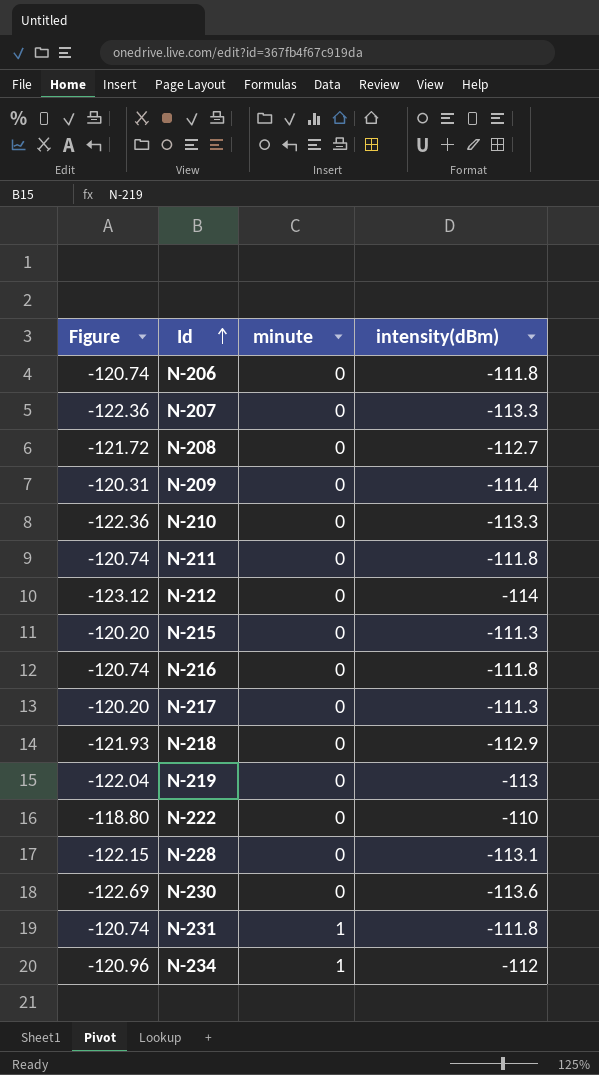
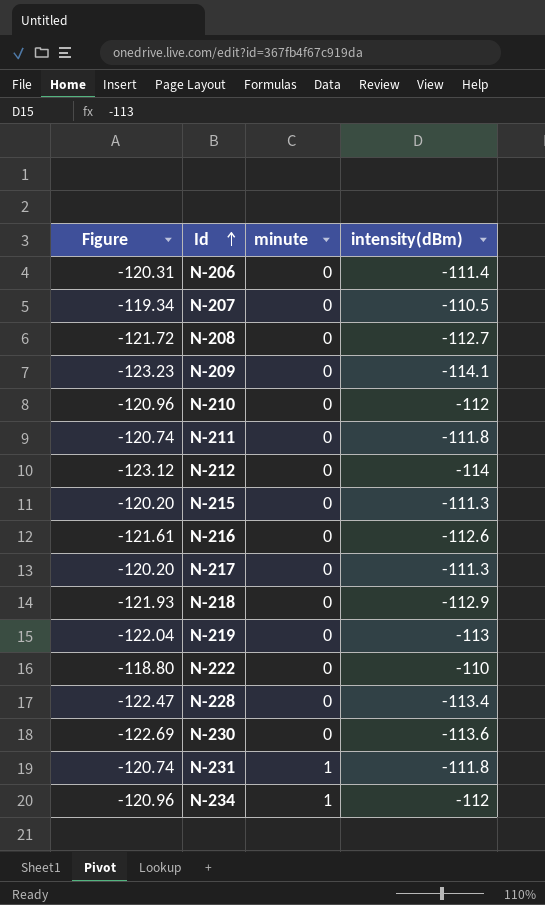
N-206 | Figure: -120.74 -> -120.31
N-206 | intensity(dBm): -111.8 -> -111.4
N-207 | Figure: -122.36 -> -119.34
N-207 | intensity(dBm): -113.3 -> -110.5
N-209 | Figure: -120.31 -> -123.23
N-209 | intensity(dBm): -111.4 -> -114.1
N-210 | Figure: -122.36 -> -120.96
N-210 | intensity(dBm): -113.3 -> -112
N-216 | Figure: -120.74 -> -121.61
N-216 | intensity(dBm): -111.8 -> -112.6
N-228 | Figure: -122.15 -> -122.47
N-228 | intensity(dBm): -113.1 -> -113.4

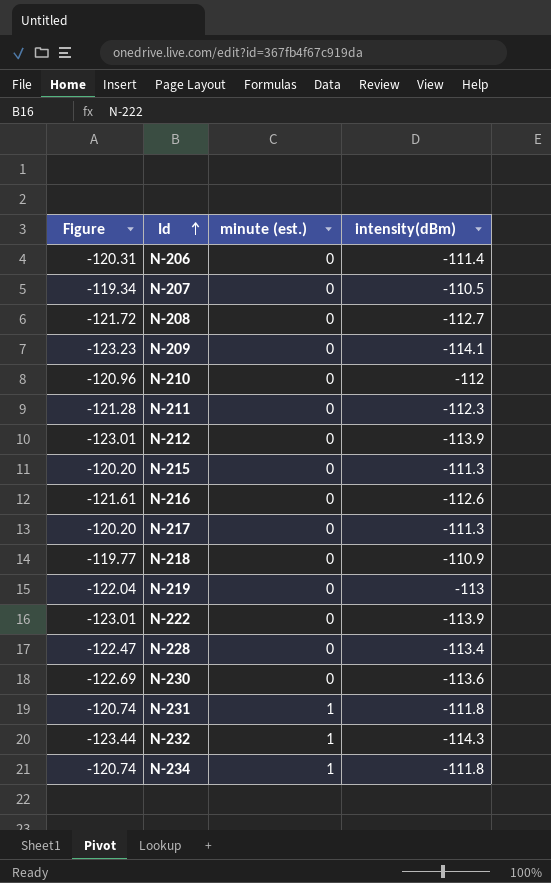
column name: minute -> minute (est.)
N-211 | Figure: -120.74 -> -121.28
N-211 | intensity(dBm): -111.8 -> -112.3
N-212 | Figure: -123.12 -> -123.01
N-212 | intensity(dBm): -114 -> -113.9
N-218 | Figure: -121.93 -> -119.77
N-218 | intensity(dBm): -112.9 -> -110.9
N-222 | Figure: -118.80 -> -123.01
N-222 | intensity(dBm): -110 -> -113.9
row N-232: none -> -123.44 | 1 | -114.3
N-234 | Figure: -120.96 -> -120.74
N-234 | intensity(dBm): -112 -> -111.8

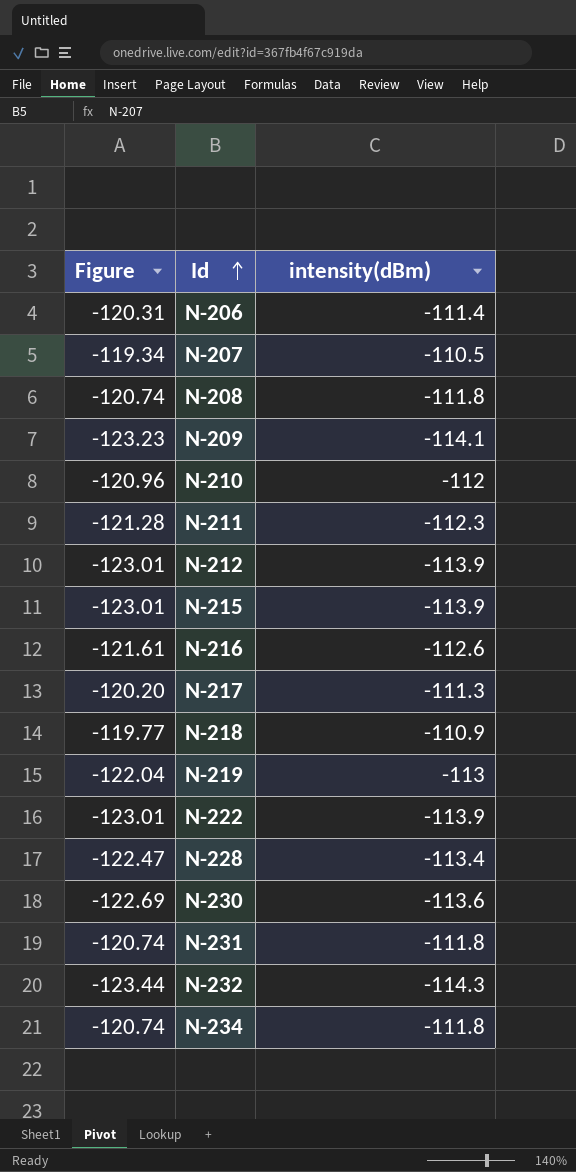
column minute (est.) | position: 3 -> none
N-208 | Figure: -121.72 -> -120.74
N-208 | intensity(dBm): -112.7 -> -111.8
N-215 | Figure: -120.20 -> -123.01
N-215 | intensity(dBm): -111.3 -> -113.9

